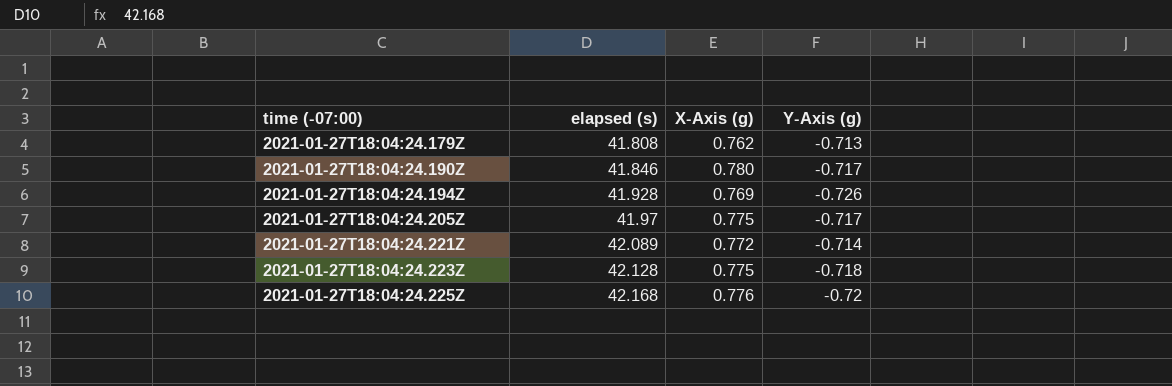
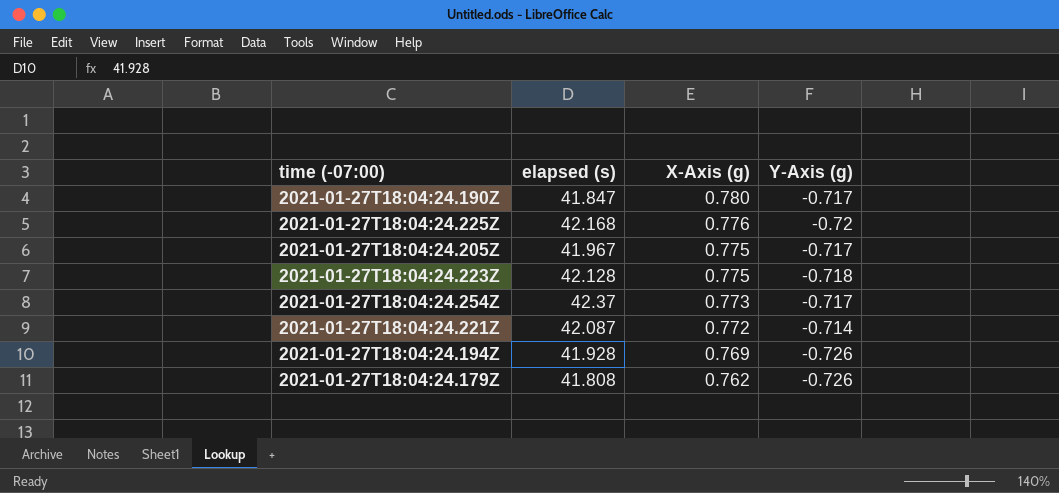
row order: time (-07:00) ascending -> X-Axis (g) descending
2021-01-27T18:04:24.190Z | elapsed (s): 41.846 -> 41.847
2021-01-27T18:04:24.205Z | elapsed (s): 41.97 -> 41.967
row 2021-01-27T18:04:24.254Z: none -> 42.37 | 0.773 | -0.717
2021-01-27T18:04:24.221Z | elapsed (s): 42.089 -> 42.087
2021-01-27T18:04:24.179Z | Y-Axis (g): -0.713 -> -0.726

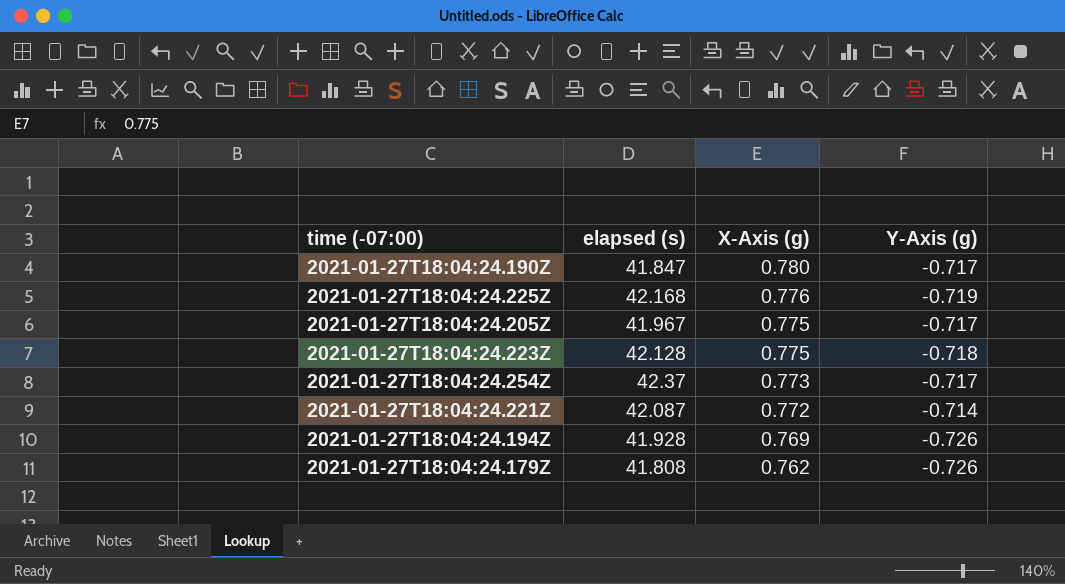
2021-01-27T18:04:24.225Z | Y-Axis (g): -0.72 -> -0.719

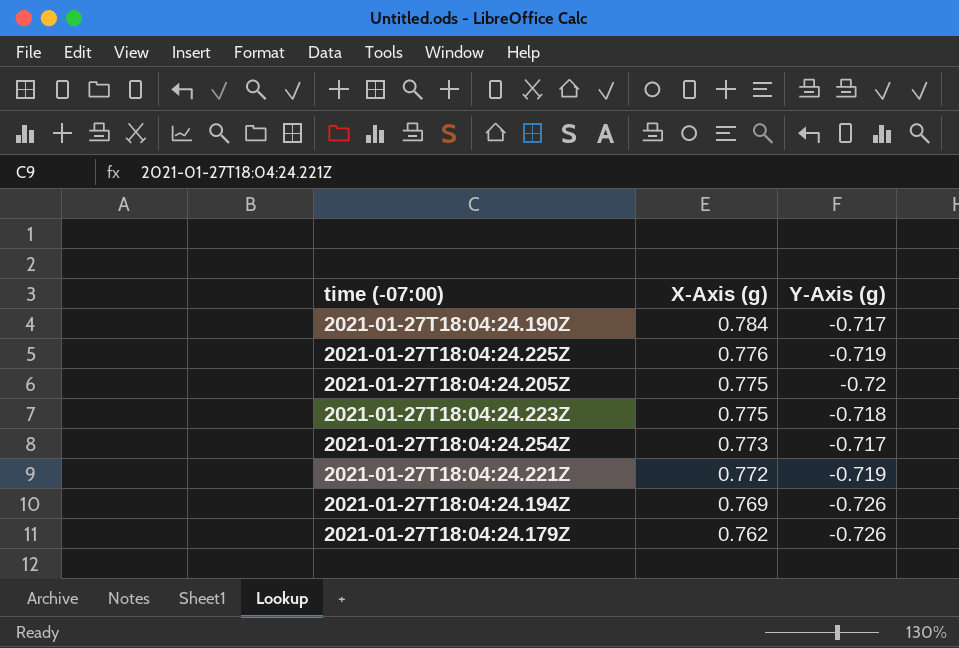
column elapsed (s) | position: 2 -> none
2021-01-27T18:04:24.190Z | X-Axis (g): 0.780 -> 0.784
2021-01-27T18:04:24.205Z | Y-Axis (g): -0.717 -> -0.72
2021-01-27T18:04:24.221Z | Y-Axis (g): -0.714 -> -0.719

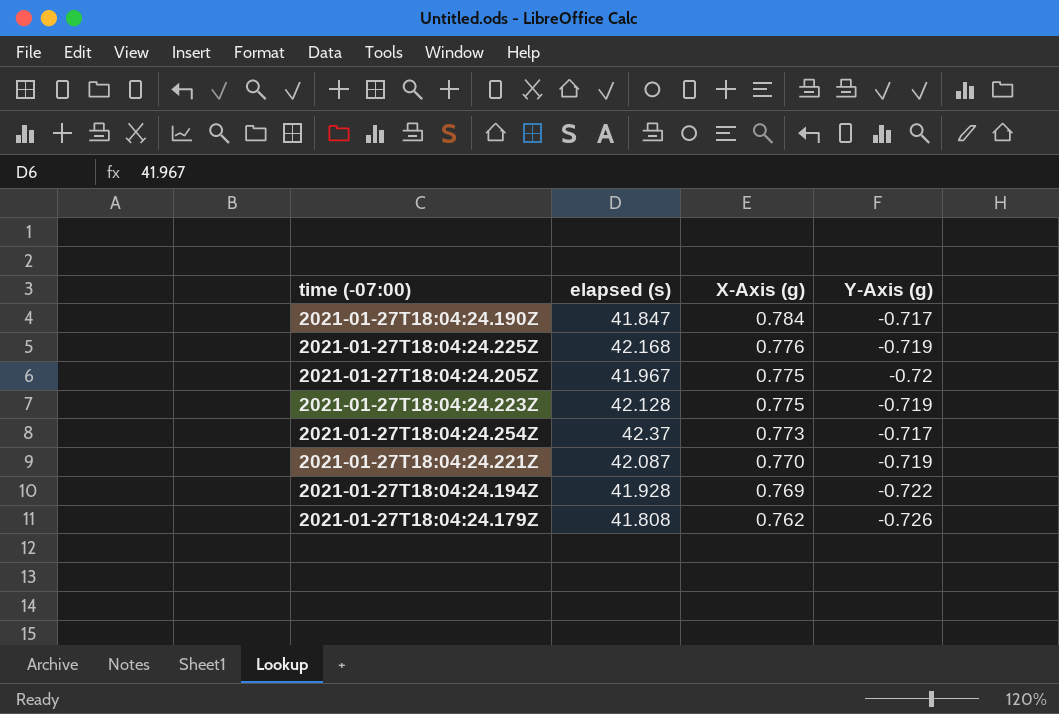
column elapsed (s) | position: none -> 2
2021-01-27T18:04:24.223Z | Y-Axis (g): -0.718 -> -0.719
2021-01-27T18:04:24.221Z | X-Axis (g): 0.772 -> 0.770
2021-01-27T18:04:24.194Z | Y-Axis (g): -0.726 -> -0.722

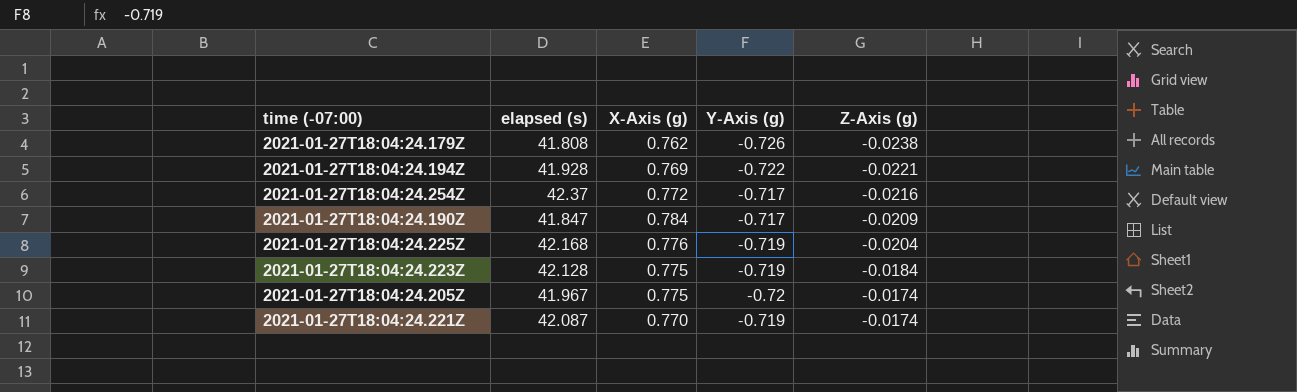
row order: X-Axis (g) descending -> Z-Axis (g) ascending
column Z-Axis (g) | position: none -> 5
2021-01-27T18:04:24.254Z | X-Axis (g): 0.773 -> 0.772

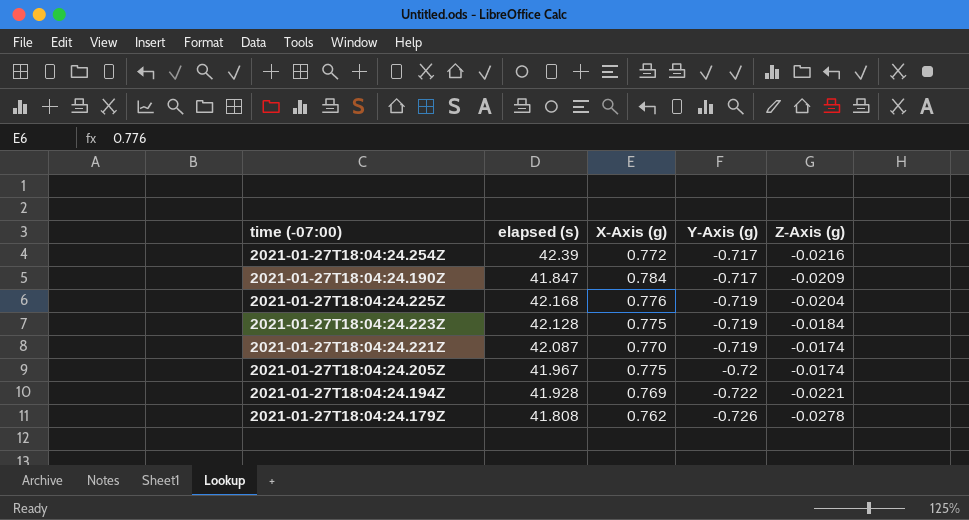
row order: Z-Axis (g) ascending -> Y-Axis (g) descending
2021-01-27T18:04:24.254Z | elapsed (s): 42.37 -> 42.39
2021-01-27T18:04:24.179Z | Z-Axis (g): -0.0238 -> -0.0278

